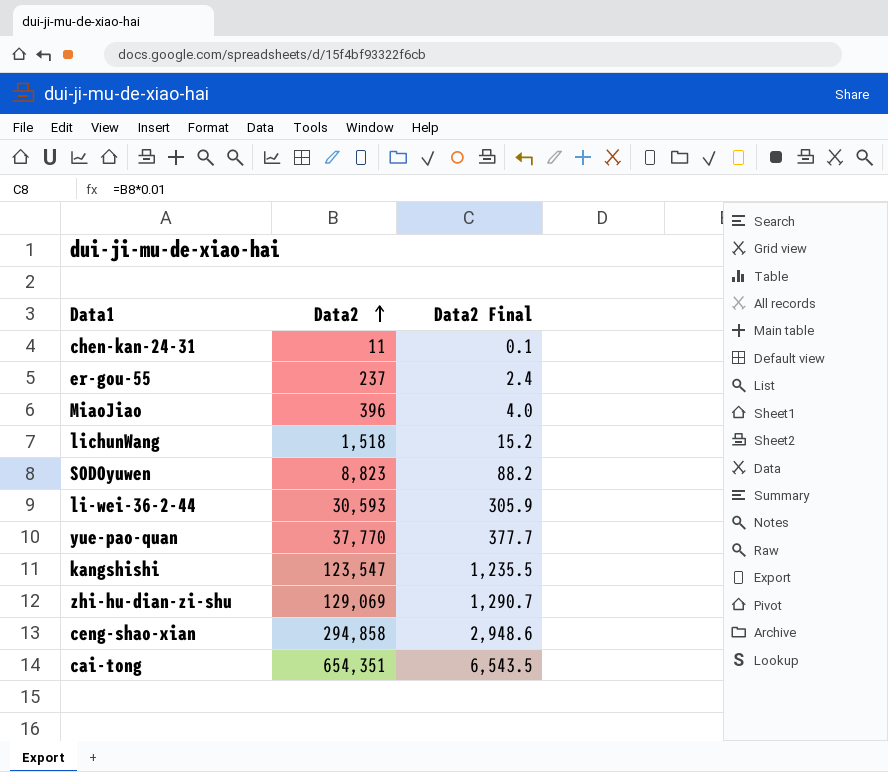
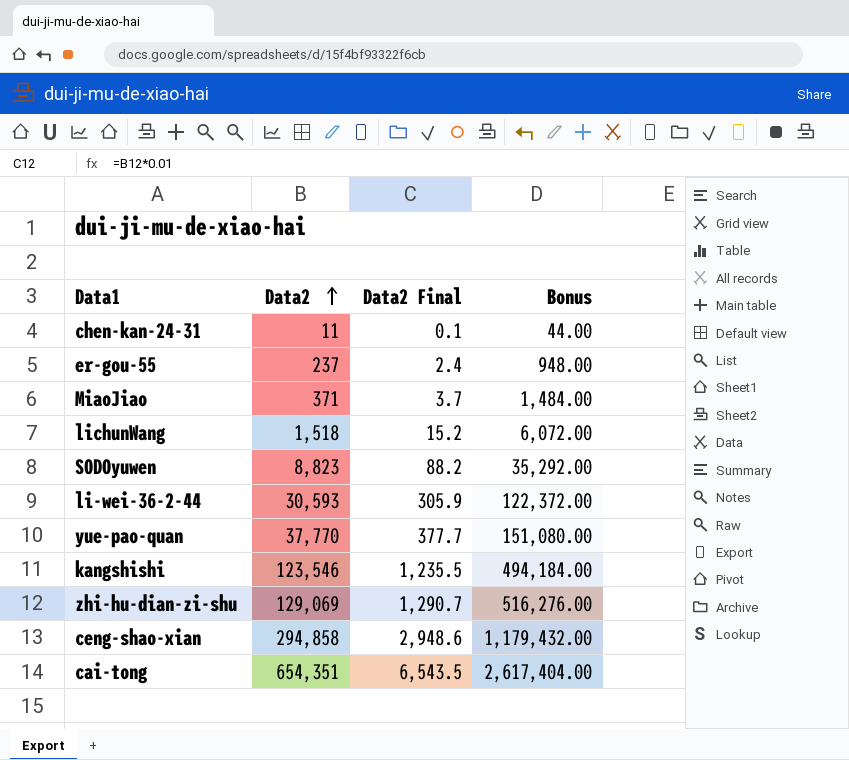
column Bonus | formula: none -> [Data2] * 4
MiaoJiao | Data2: 396 -> 371
MiaoJiao | Data2 Final: 4.0 -> 3.7
kangshishi | Data2: 123,547 -> 123,546

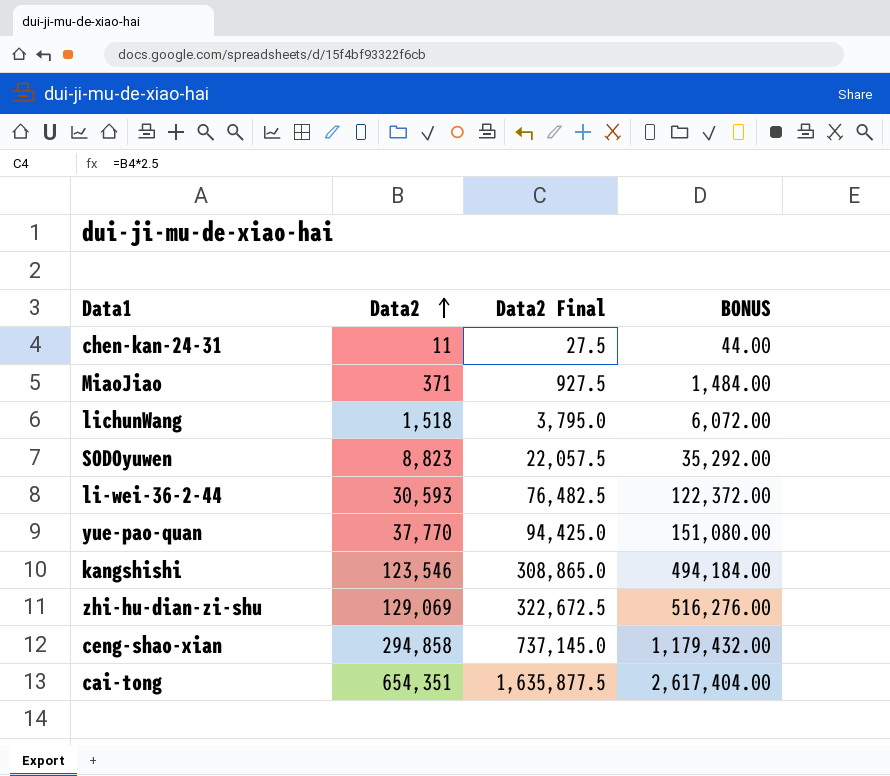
column Data2 Final | formula: [Data2] * 0.01 -> [Data2] * 2.5
column name: Bonus -> BONUS
row er-gou-55: 237 | 2.4 | 948.00 -> none

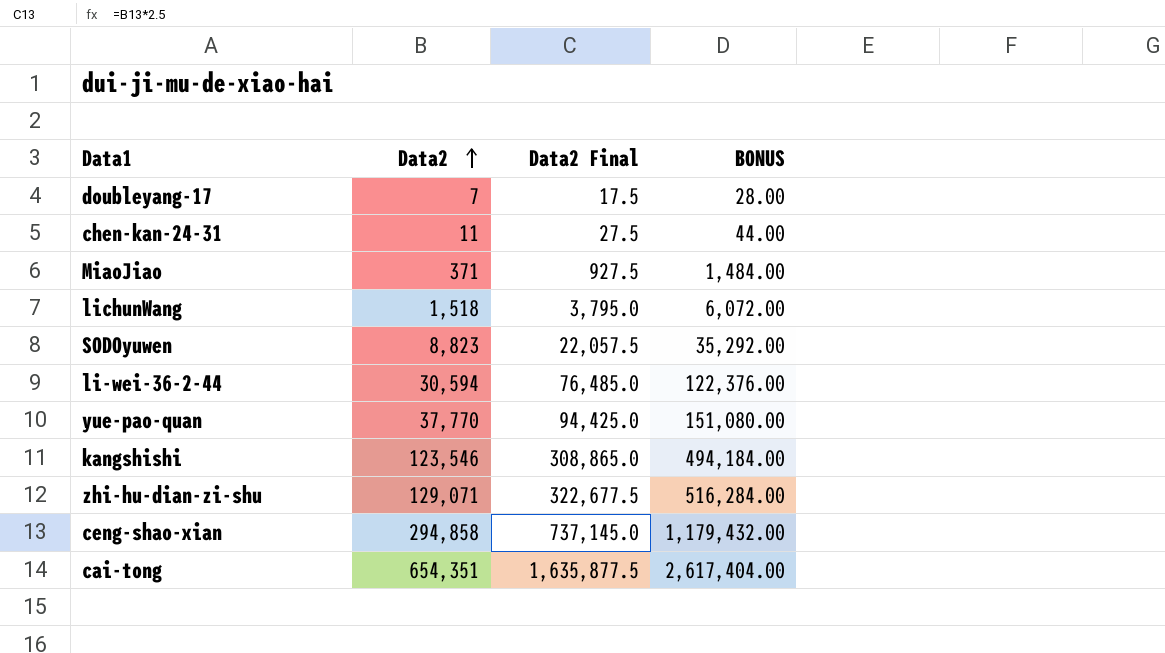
row doubleyang-17: none -> 7 | 17.5 | 28.00
li-wei-36-2-44 | Data2: 30,593 -> 30,594
li-wei-36-2-44 | Data2 Final: 76,482.5 -> 76,485.0
li-wei-36-2-44 | BONUS: 122,372.00 -> 122,376.00
zhi-hu-dian-zi-shu | Data2: 129,069 -> 129,071
zhi-hu-dian-zi-shu | Data2 Final: 322,672.5 -> 322,677.5
zhi-hu-dian-zi-shu | BONUS: 516,276.00 -> 516,284.00

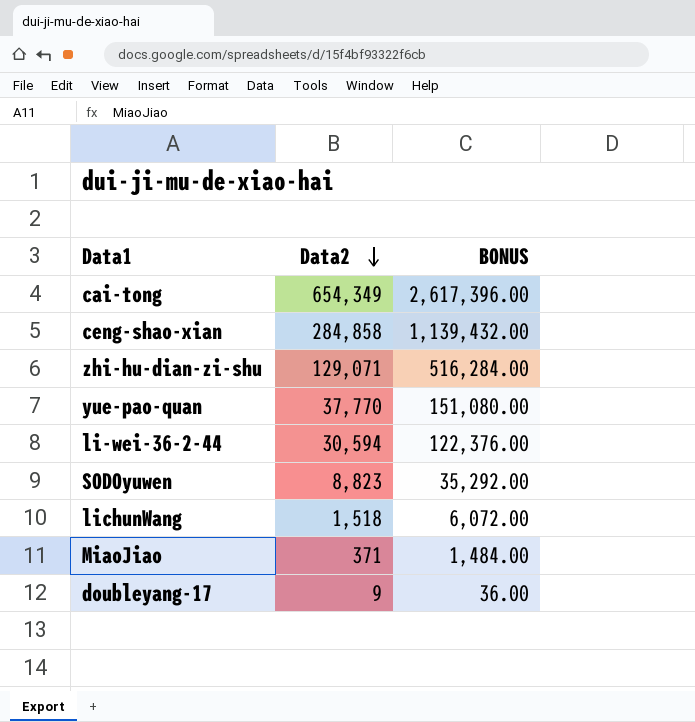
row order: Data2 ascending -> Data2 descending
column Data2 Final | formula: [Data2] * 2.5 -> none
row chen-kan-24-31: 11 | 27.5 | 44.00 -> none
row kangshishi: 123,546 | 308,865.0 | 494,184.00 -> none
cai-tong | Data2: 654,351 -> 654,349
cai-tong | BONUS: 2,617,404.00 -> 2,617,396.00
ceng-shao-xian | Data2: 294,858 -> 284,858
ceng-shao-xian | BONUS: 1,179,432.00 -> 1,139,432.00
doubleyang-17 | Data2: 7 -> 9
doubleyang-17 | BONUS: 28.00 -> 36.00

